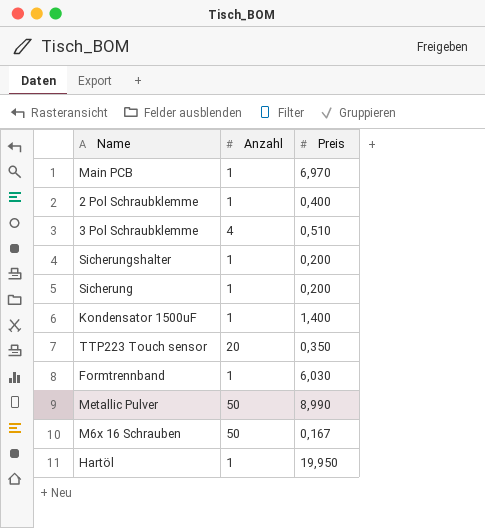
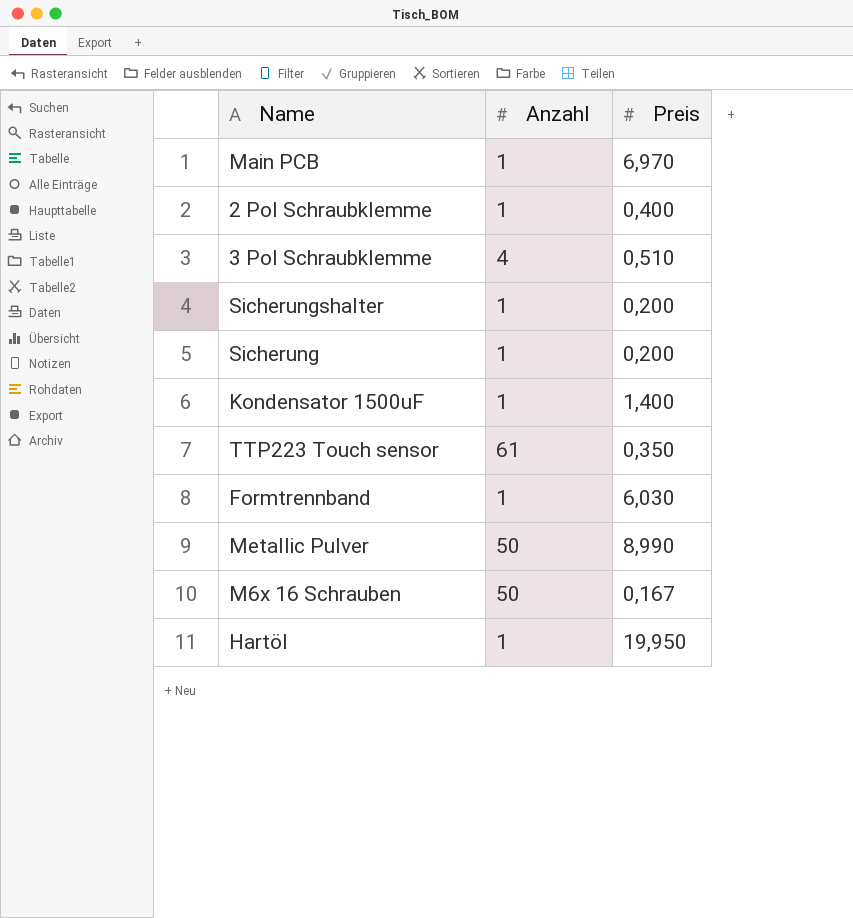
TTP223 Touch sensor | Anzahl: 20 -> 61

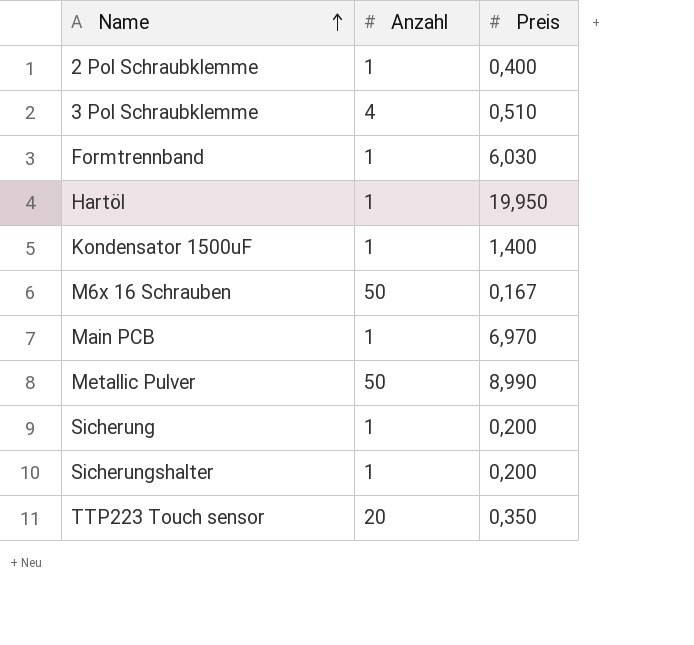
row order: none -> Name ascending
TTP223 Touch sensor | Anzahl: 61 -> 20

